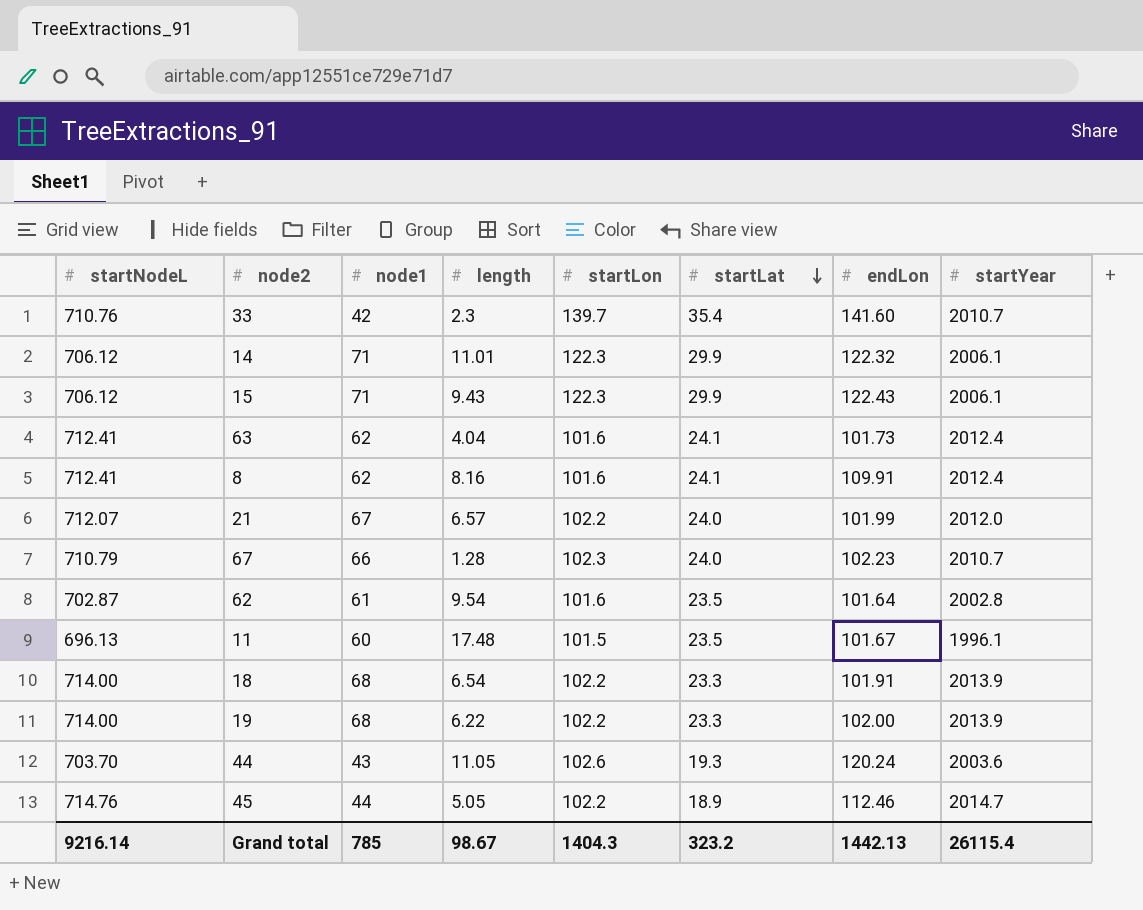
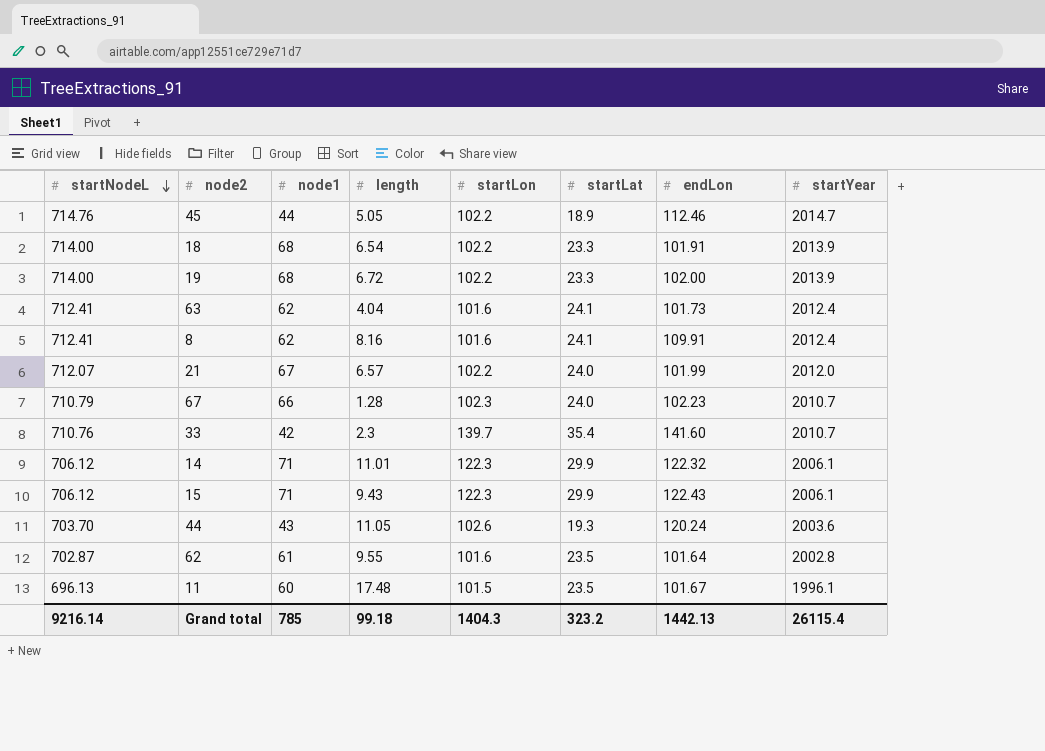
row order: startLat descending -> startNodeL descending
19 | length: 6.22 -> 6.72
62 | length: 9.54 -> 9.55
Grand total | length: 98.67 -> 99.18

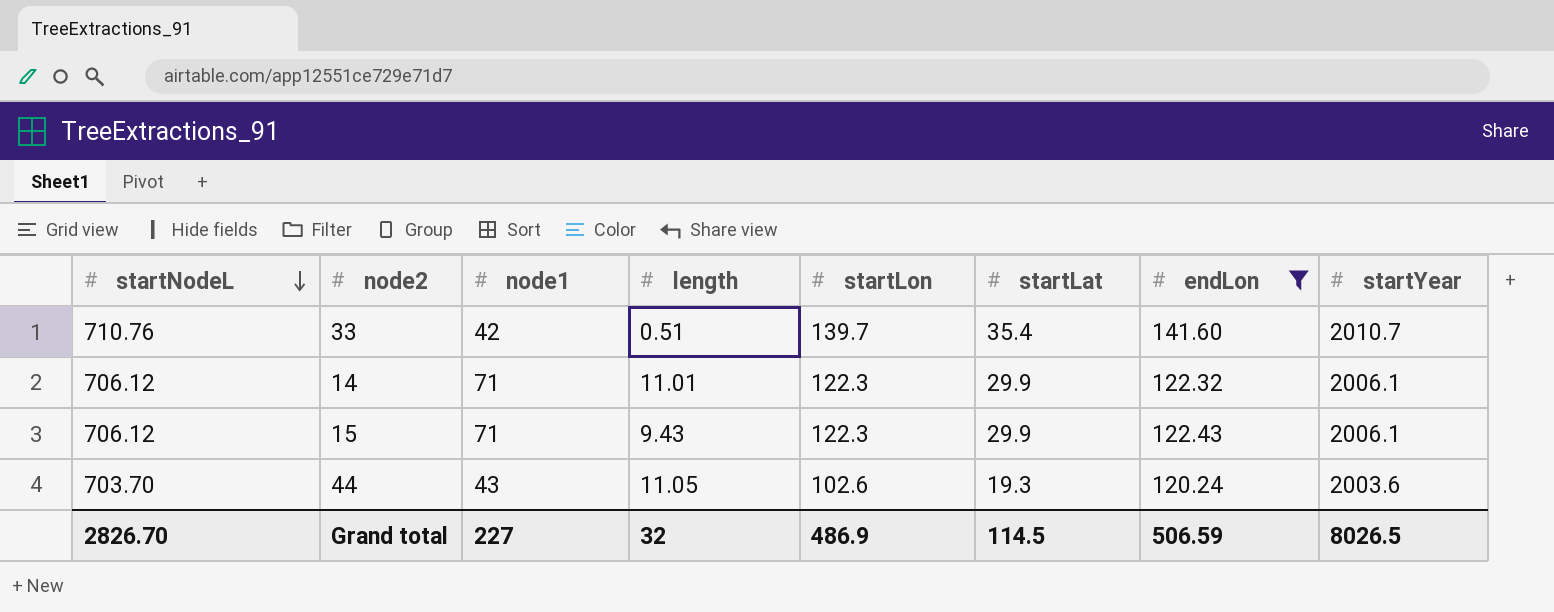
filter: none -> endLon >= 120.24
33 | length: 2.3 -> 0.51
Grand total | startNodeL: 9216.14 -> 2826.70
Grand total | node1: 785 -> 227
Grand total | length: 99.18 -> 32
Grand total | startLon: 1404.3 -> 486.9
Grand total | startLat: 323.2 -> 114.5
Grand total | endLon: 1442.13 -> 506.59
Grand total | startYear: 26115.4 -> 8026.5

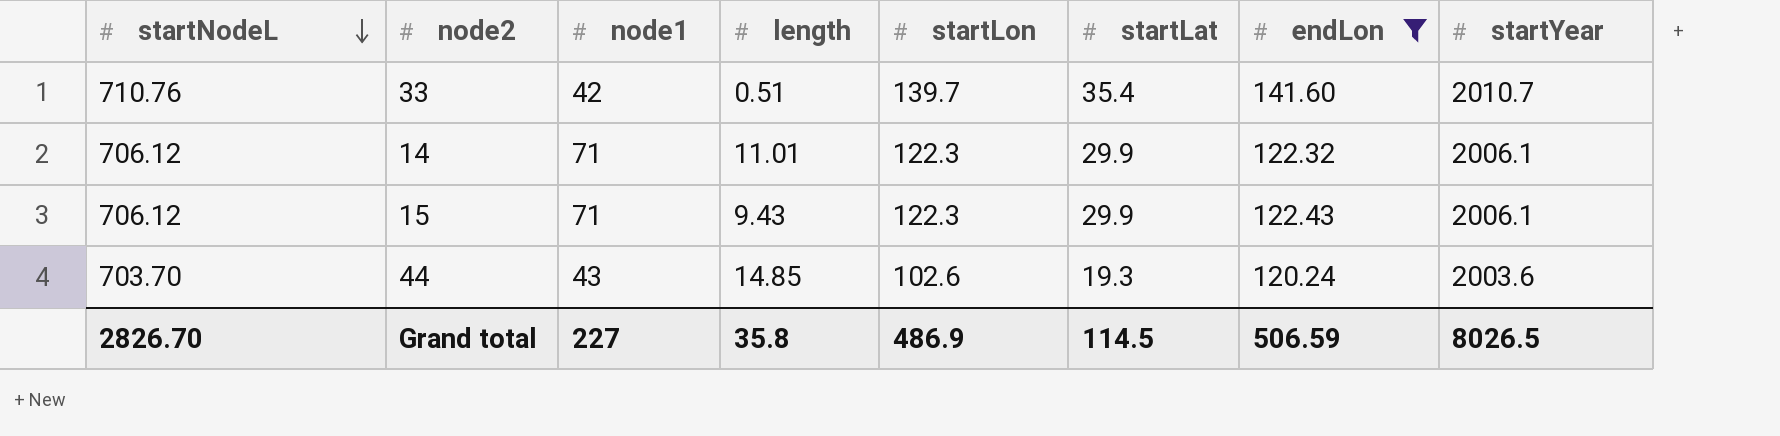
44 | length: 11.05 -> 14.85
Grand total | length: 32 -> 35.8

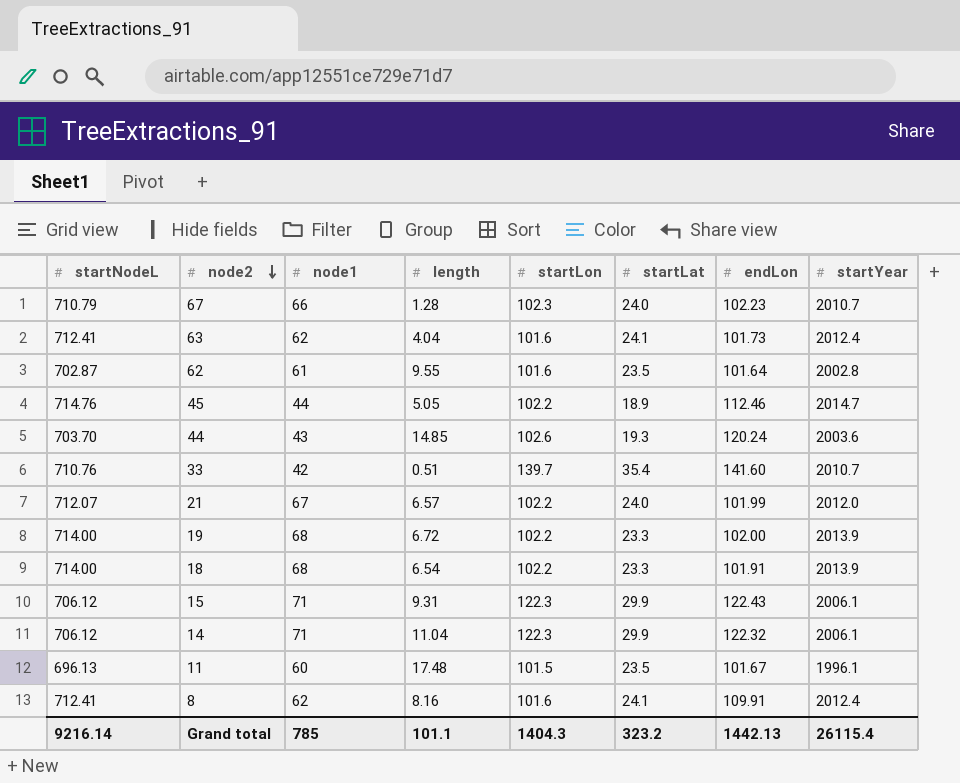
filter: endLon >= 120.24 -> none
row order: startNodeL descending -> node2 descending
15 | length: 9.43 -> 9.31
14 | length: 11.01 -> 11.04
Grand total | startNodeL: 2826.70 -> 9216.14
Grand total | node1: 227 -> 785
Grand total | length: 35.8 -> 101.1
Grand total | startLon: 486.9 -> 1404.3
Grand total | startLat: 114.5 -> 323.2
Grand total | endLon: 506.59 -> 1442.13
Grand total | startYear: 8026.5 -> 26115.4

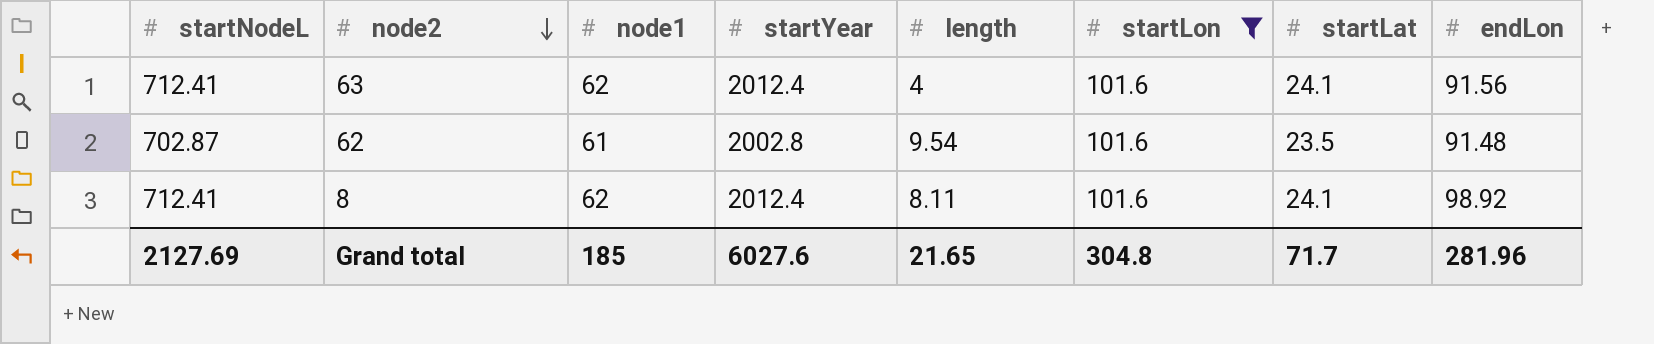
filter: none -> startLon = 101.6
column startYear | position: 8 -> 4
63 | length: 4.04 -> 4
63 | endLon: 101.73 -> 91.56
62 | length: 9.55 -> 9.54
62 | endLon: 101.64 -> 91.48
8 | length: 8.16 -> 8.11
8 | endLon: 109.91 -> 98.92
Grand total | startNodeL: 9216.14 -> 2127.69
Grand total | node1: 785 -> 185
Grand total | startYear: 26115.4 -> 6027.6
Grand total | length: 101.1 -> 21.65
Grand total | startLon: 1404.3 -> 304.8
Grand total | startLat: 323.2 -> 71.7
Grand total | endLon: 1442.13 -> 281.96

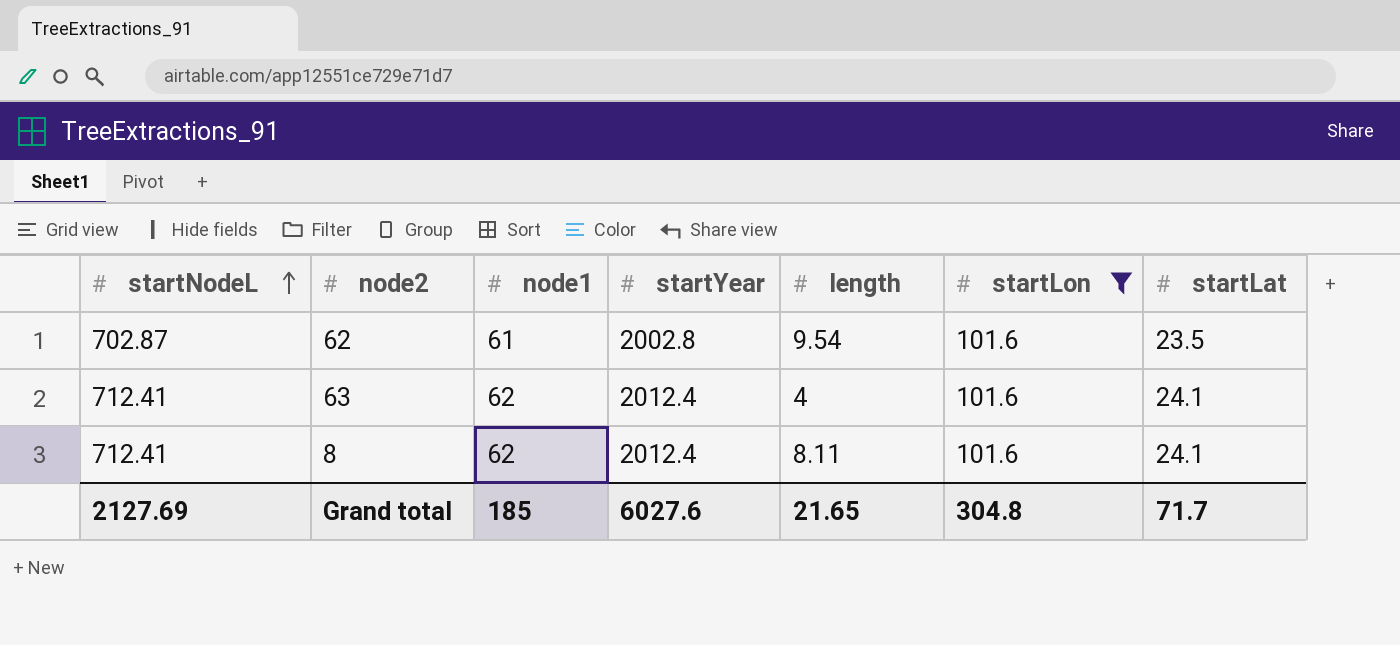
row order: node2 descending -> startNodeL ascending
column endLon | position: 8 -> none

